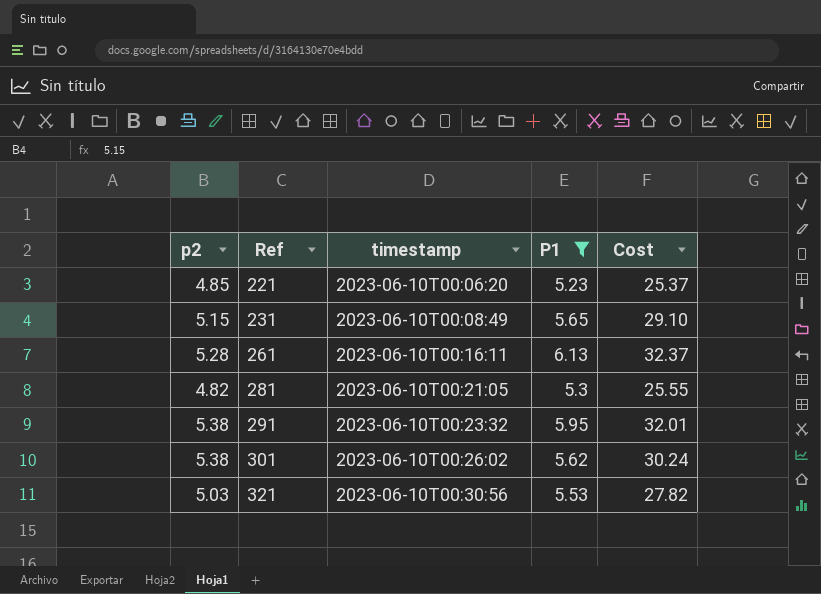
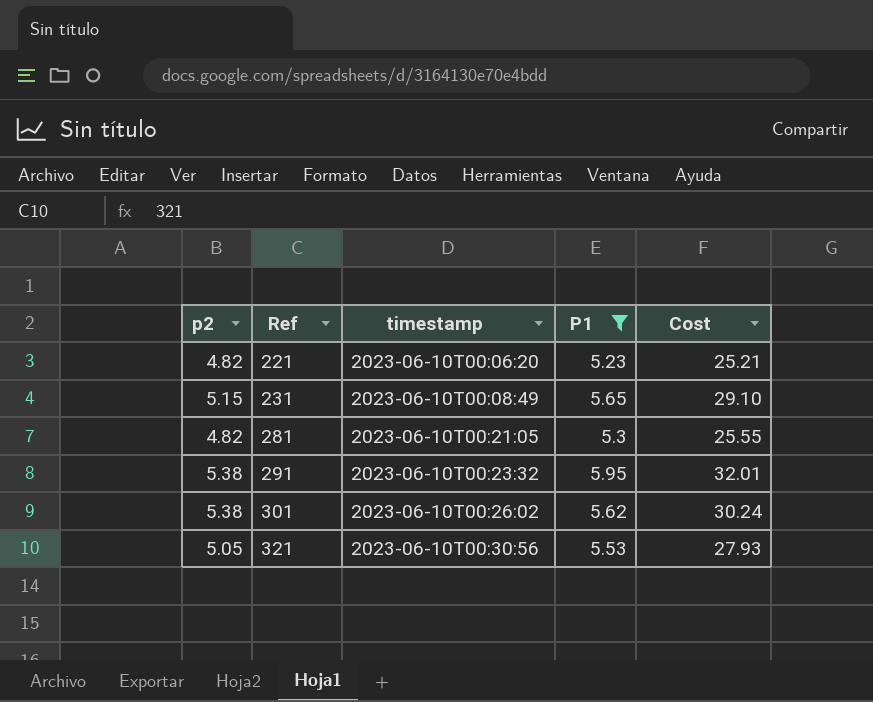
row 261: 5.28 | 2023-06-10T00:16:11 | 6.13 | 32.37 -> none
221 | p2: 4.85 -> 4.82
221 | Cost: 25.37 -> 25.21
321 | p2: 5.03 -> 5.05
321 | Cost: 27.82 -> 27.93

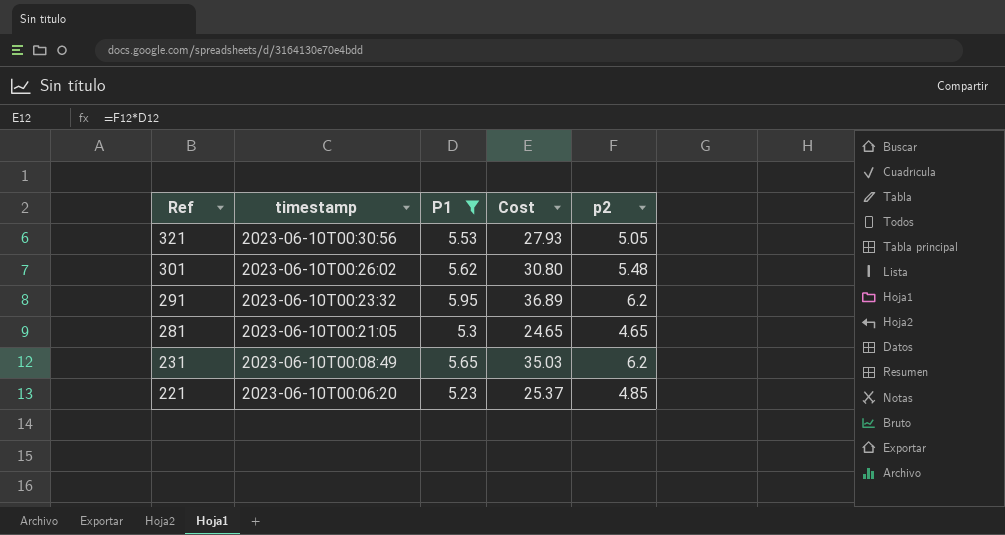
row order: Ref ascending -> Ref descending
column p2 | position: 1 -> 5
301 | Cost: 30.24 -> 30.80
301 | p2: 5.38 -> 5.48
291 | Cost: 32.01 -> 36.89
291 | p2: 5.38 -> 6.2
281 | Cost: 25.55 -> 24.65
281 | p2: 4.82 -> 4.65
231 | Cost: 29.10 -> 35.03
231 | p2: 5.15 -> 6.2
221 | Cost: 25.21 -> 25.37
221 | p2: 4.82 -> 4.85

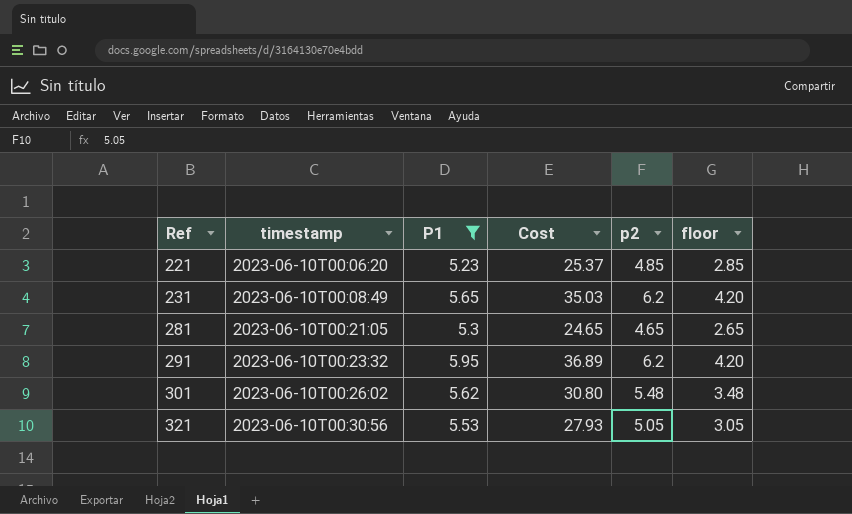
row order: Ref descending -> Ref ascending
column floor | formula: none -> [p2] - 2

